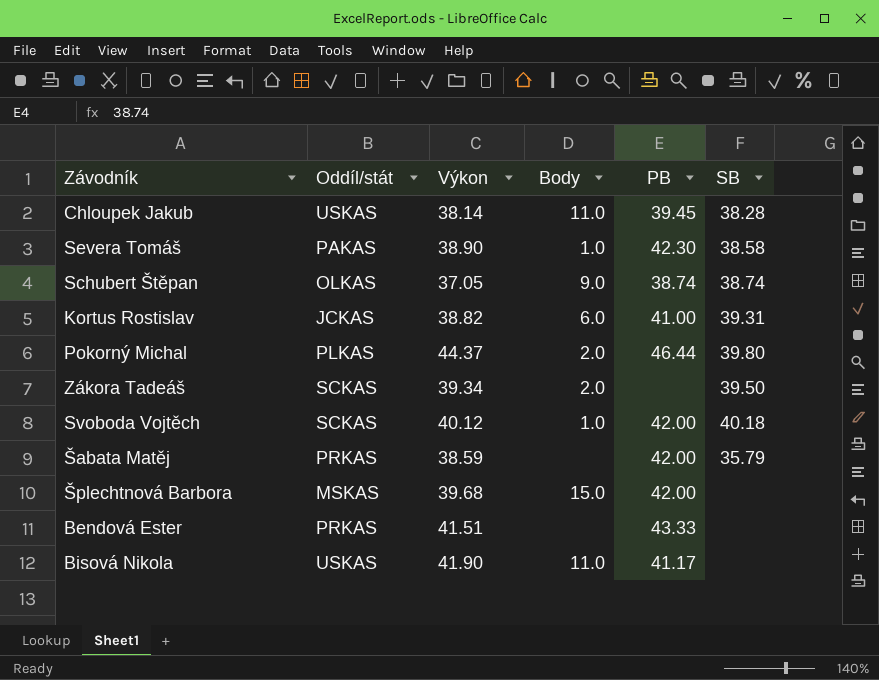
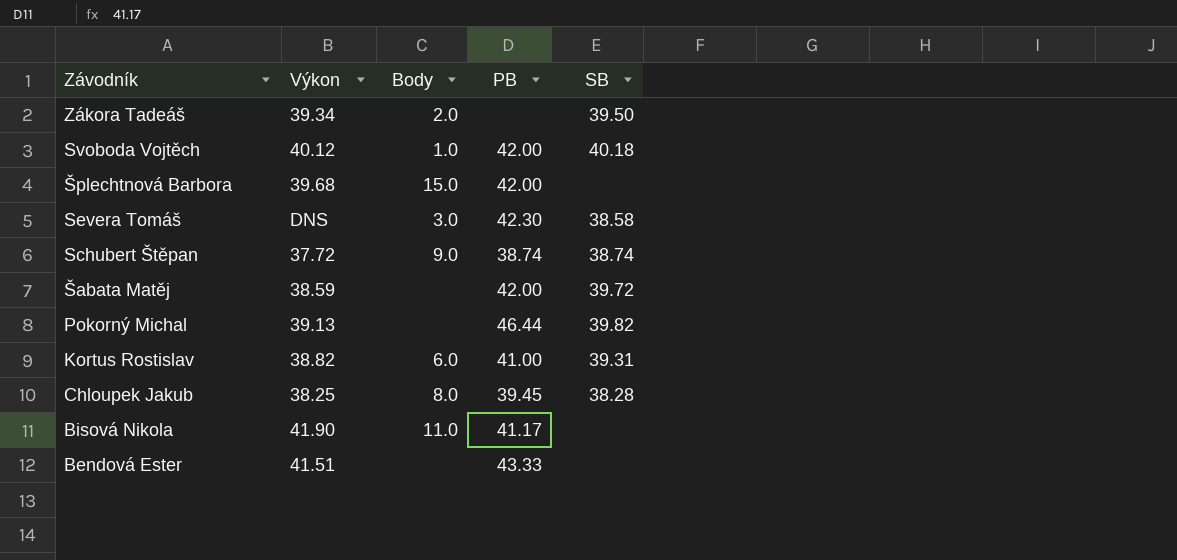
row order: none -> Závodník descending
column Oddíl/stát | position: 2 -> none
Severa Tomáš | Výkon: 38.90 -> DNS
Severa Tomáš | Body: 1.0 -> 3.0
Schubert Štěpan | Výkon: 37.05 -> 37.72
Šabata Matěj | SB: 35.79 -> 39.72
Pokorný Michal | Výkon: 44.37 -> 39.13
Pokorný Michal | Body: 2.0 -> none
Pokorný Michal | SB: 39.80 -> 39.82
Chloupek Jakub | Výkon: 38.14 -> 38.25
Chloupek Jakub | Body: 11.0 -> 8.0

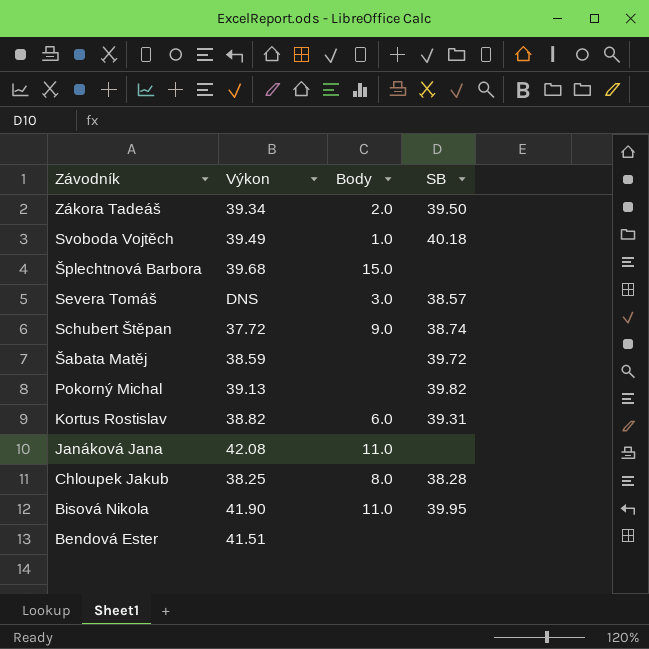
column PB | position: 4 -> none
Svoboda Vojtěch | Výkon: 40.12 -> 39.49
Severa Tomáš | SB: 38.58 -> 38.57
row Janáková Jana: none -> 42.08 | 11.0 | none
Bisová Nikola | SB: none -> 39.95

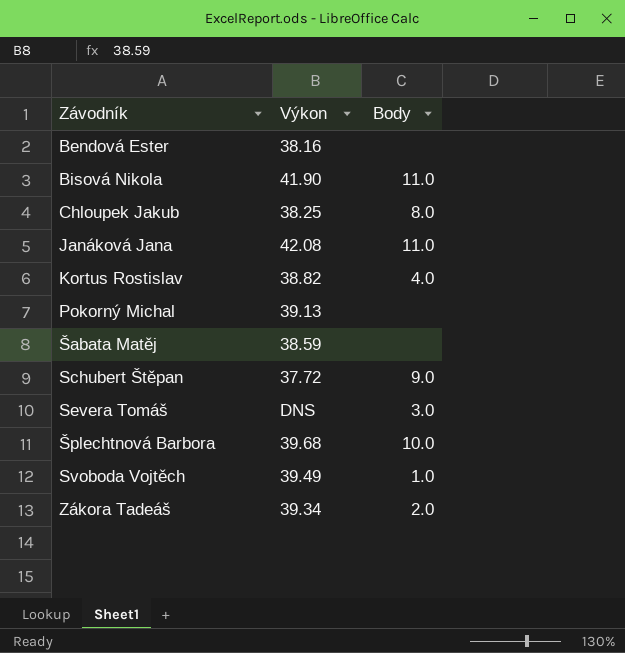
row order: Závodník descending -> Závodník ascending
column SB | position: 4 -> none
Bendová Ester | Výkon: 41.51 -> 38.16
Kortus Rostislav | Body: 6.0 -> 4.0
Šplechtnová Barbora | Body: 15.0 -> 10.0

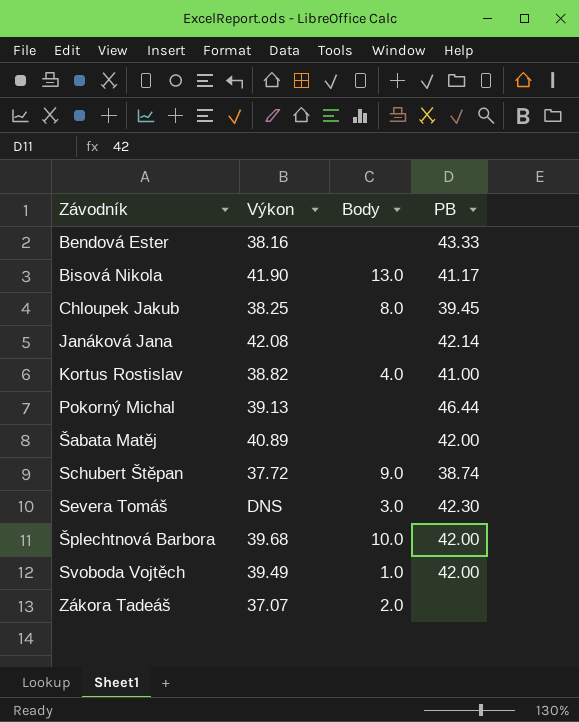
column PB | position: none -> 4
Bisová Nikola | Body: 11.0 -> 13.0
Janáková Jana | Body: 11.0 -> none
Šabata Matěj | Výkon: 38.59 -> 40.89
Zákora Tadeáš | Výkon: 39.34 -> 37.07

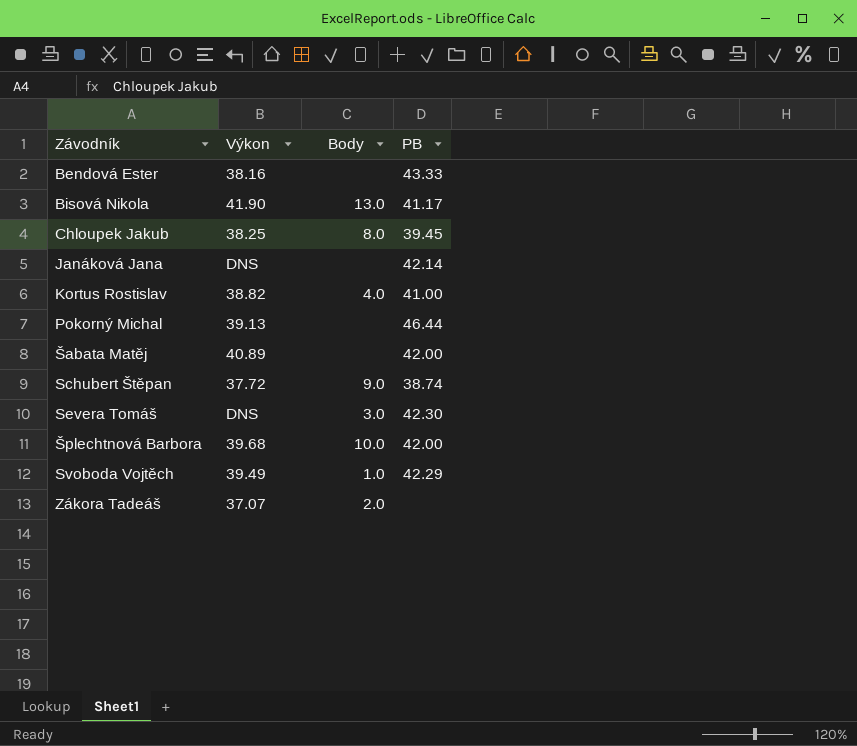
Janáková Jana | Výkon: 42.08 -> DNS
Svoboda Vojtěch | PB: 42.00 -> 42.29

